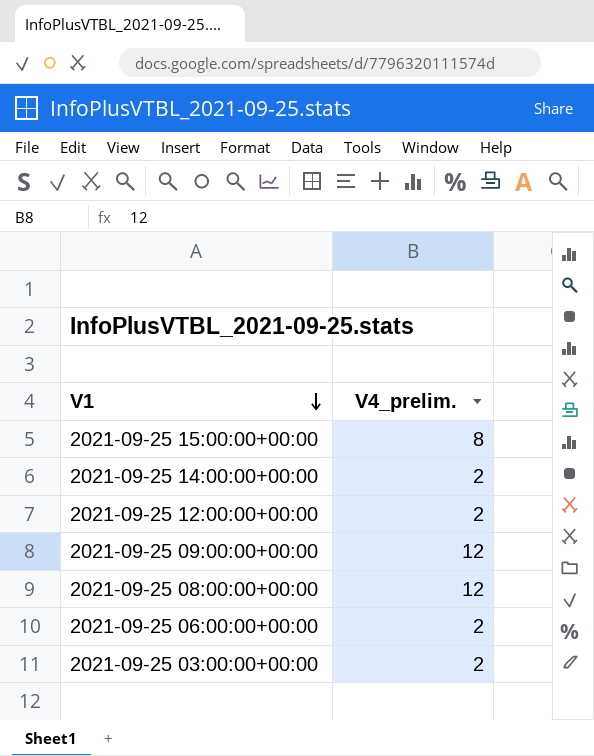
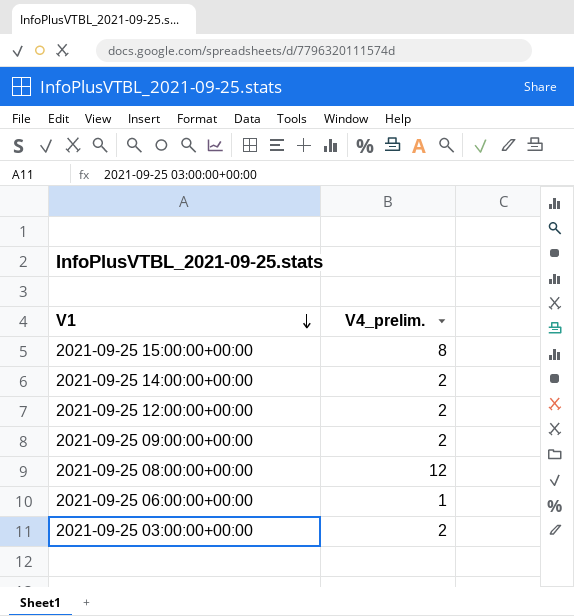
2021-09-25 09:00:00+00:00 | V4_prelim.: 12 -> 2
2021-09-25 06:00:00+00:00 | V4_prelim.: 2 -> 1

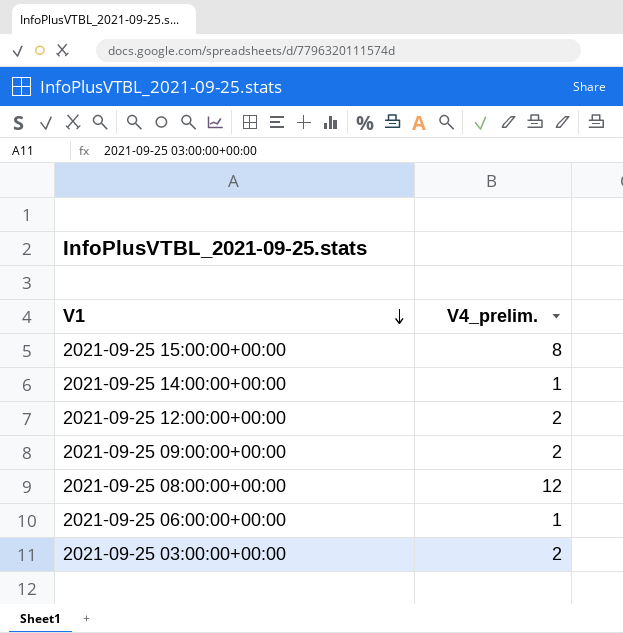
2021-09-25 14:00:00+00:00 | V4_prelim.: 2 -> 1

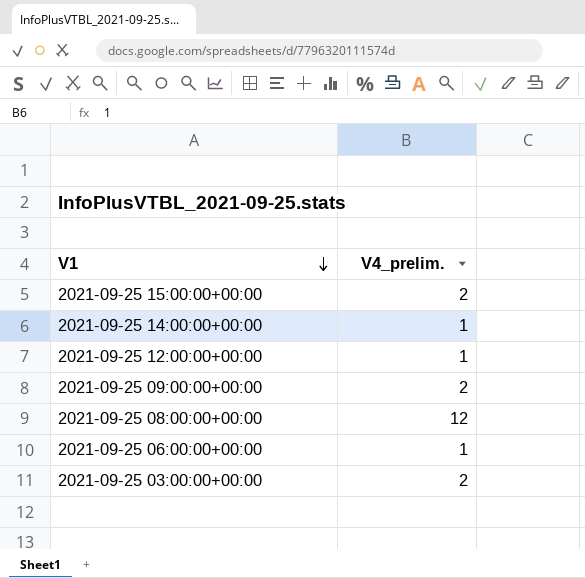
2021-09-25 15:00:00+00:00 | V4_prelim.: 8 -> 2
2021-09-25 12:00:00+00:00 | V4_prelim.: 2 -> 1

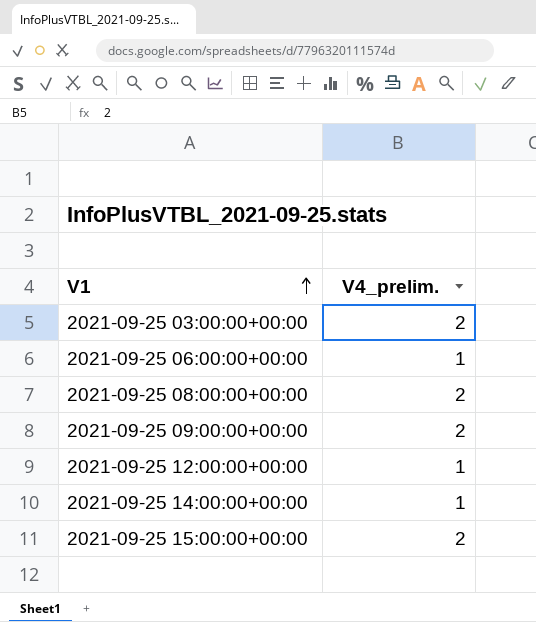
row order: V1 descending -> V1 ascending
2021-09-25 08:00:00+00:00 | V4_prelim.: 12 -> 2

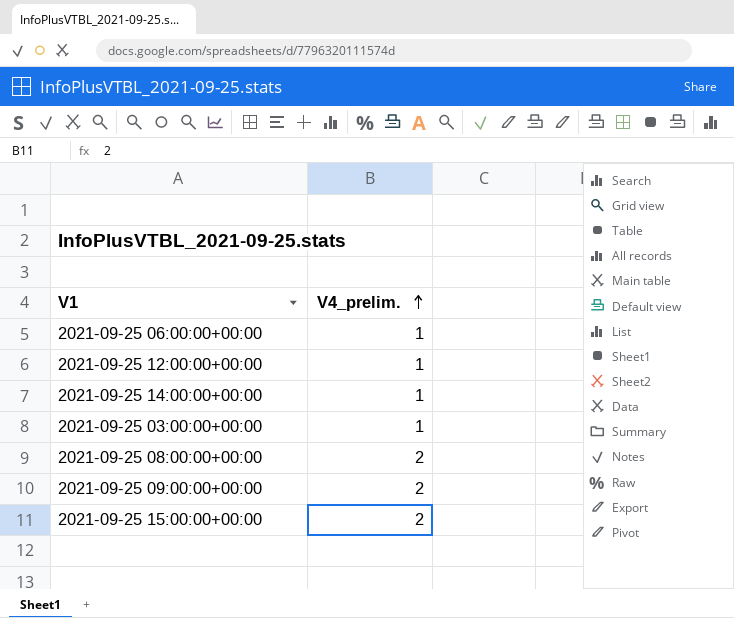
row order: V1 ascending -> V4_prelim. ascending
2021-09-25 03:00:00+00:00 | V4_prelim.: 2 -> 1

